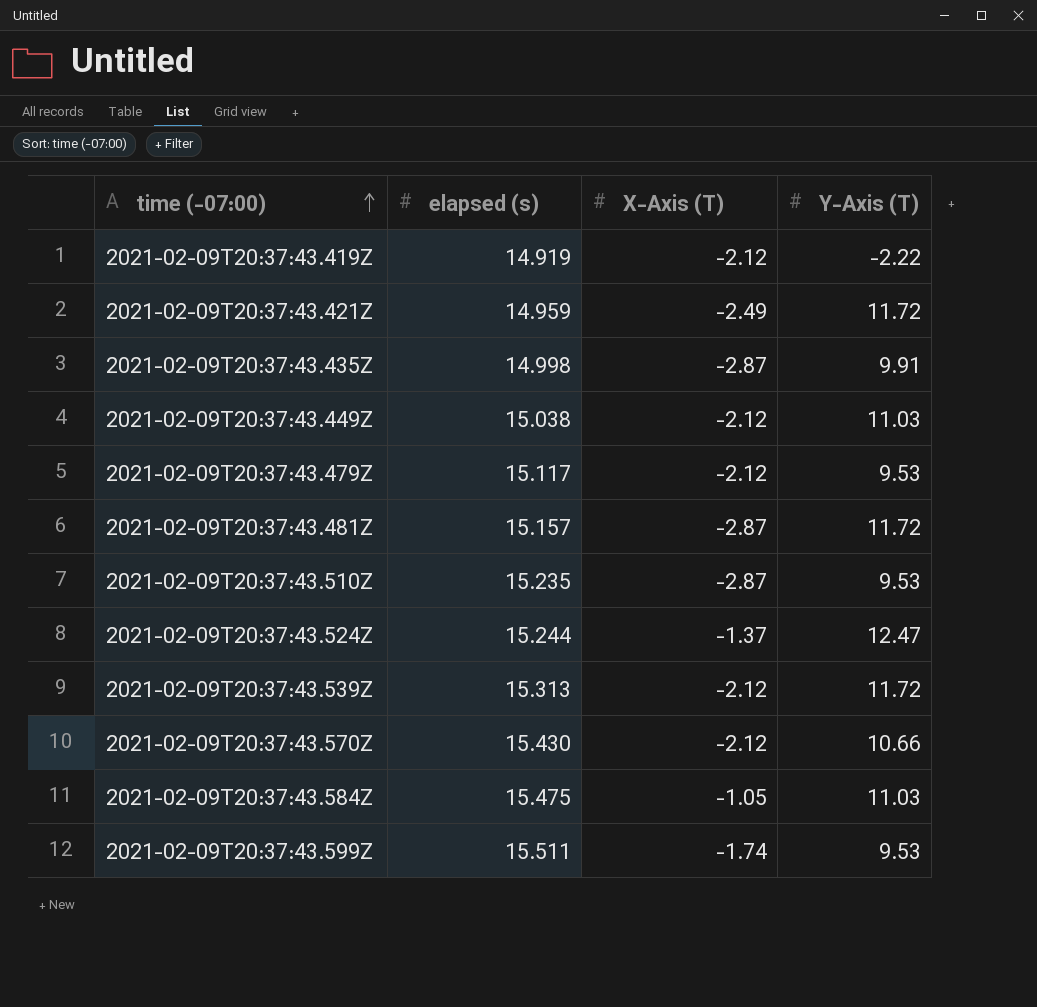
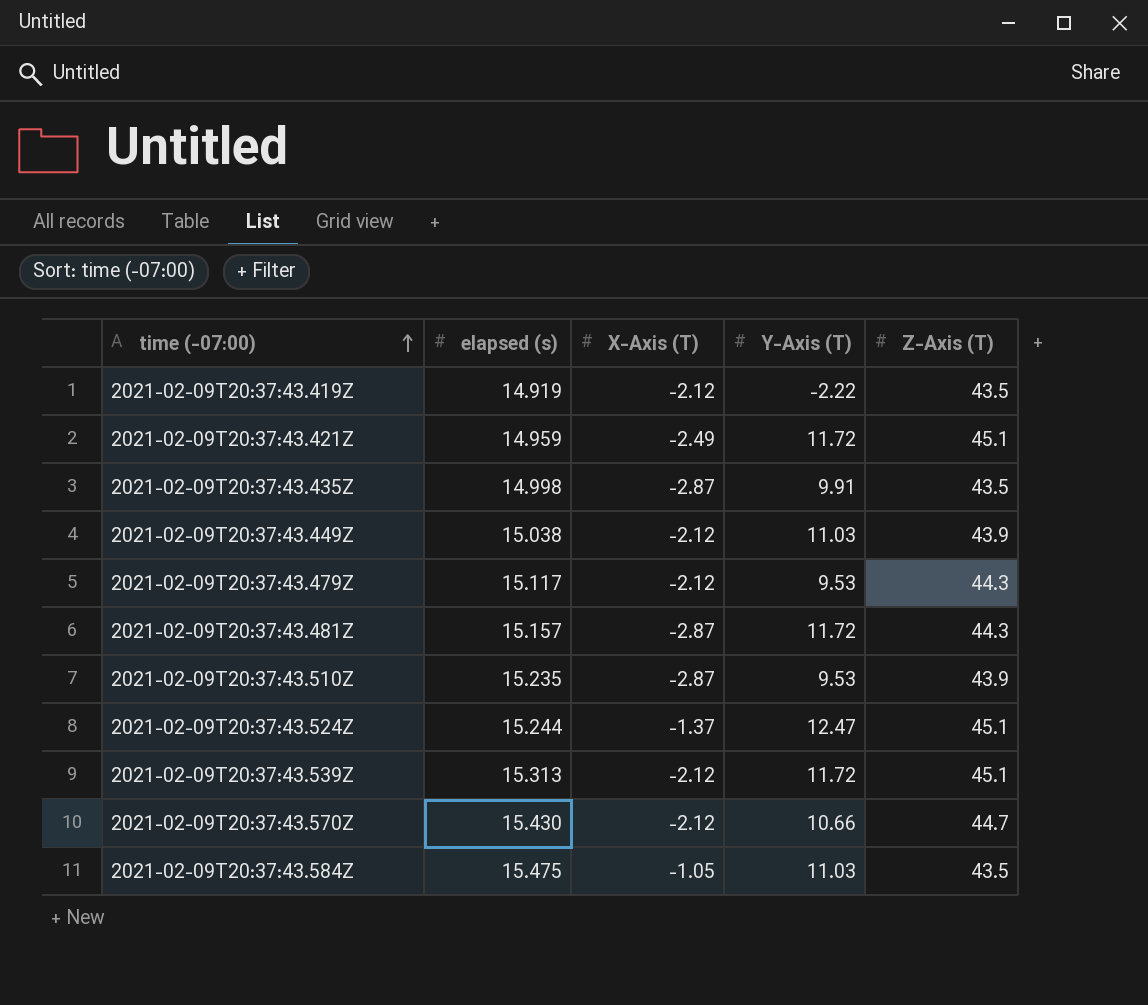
column Z-Axis (T) | position: none -> 5
row 2021-02-09T20:37:43.599Z: 15.511 | -1.74 | 9.53 -> none

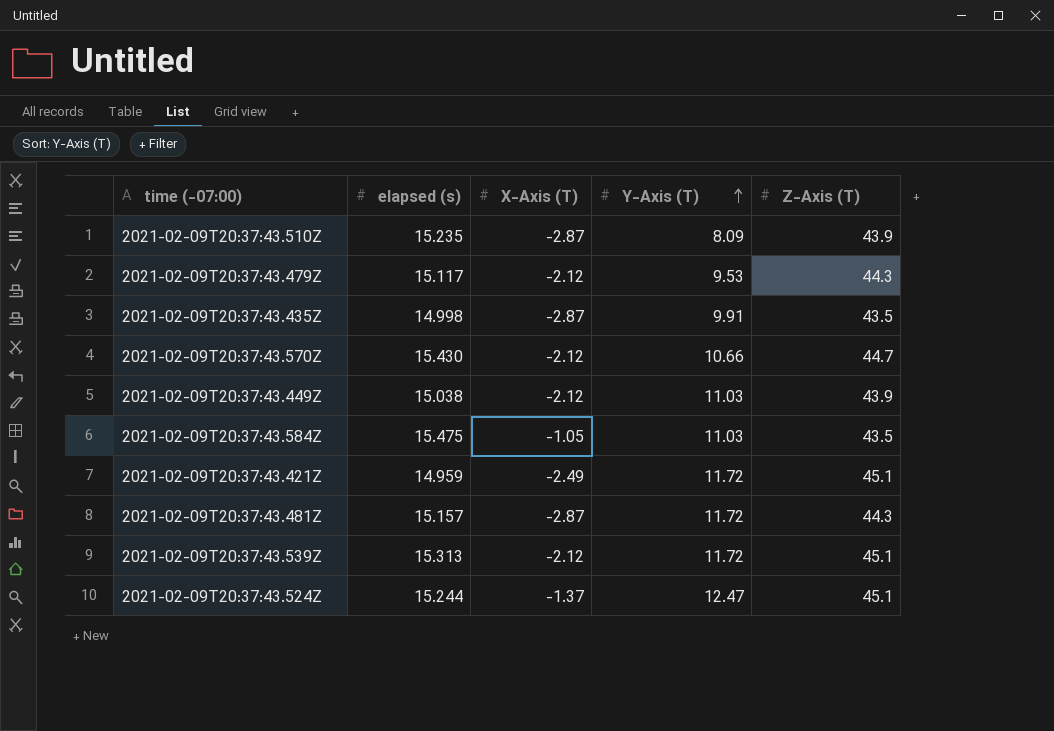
row order: time (-07:00) ascending -> Y-Axis (T) ascending
row 2021-02-09T20:37:43.419Z: 14.919 | -2.12 | -2.22 | 43.5 -> none
2021-02-09T20:37:43.510Z | Y-Axis (T): 9.53 -> 8.09

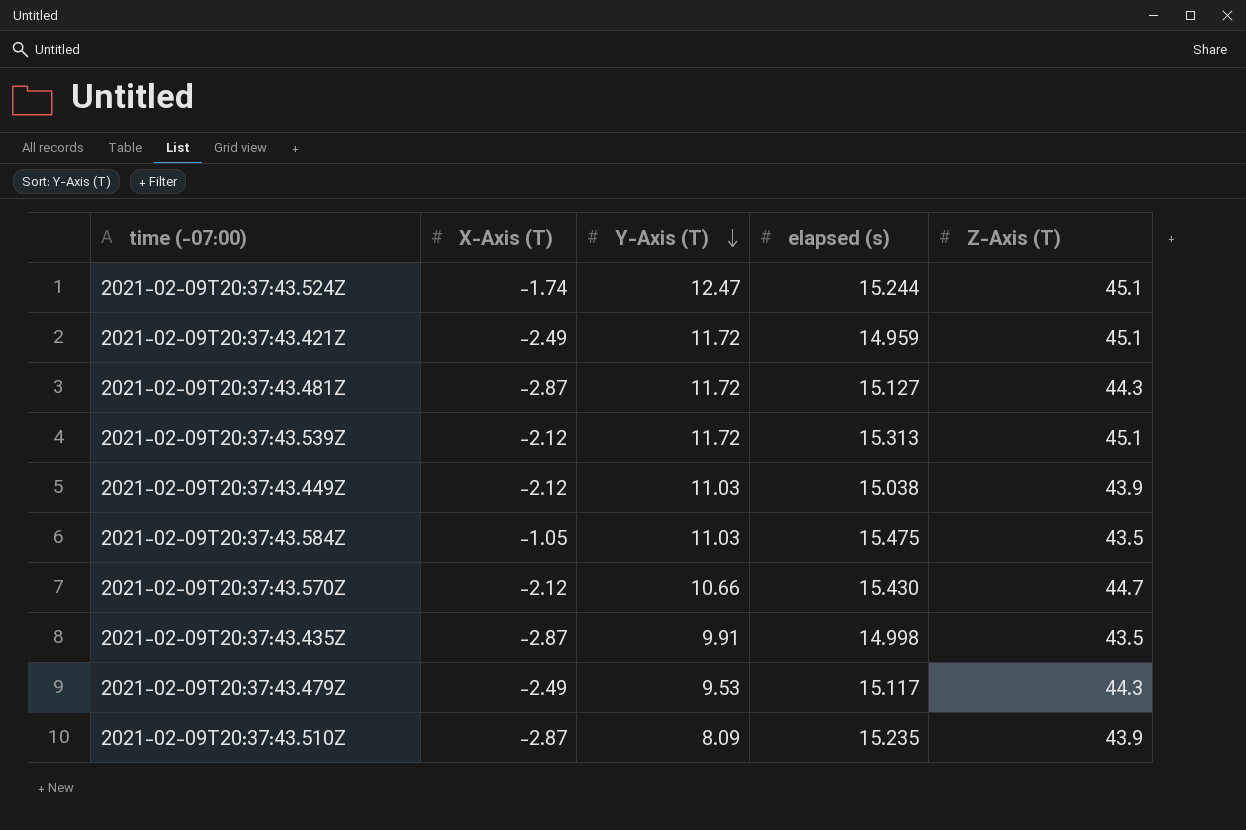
row order: Y-Axis (T) ascending -> Y-Axis (T) descending
column elapsed (s) | position: 2 -> 4
2021-02-09T20:37:43.524Z | X-Axis (T): -1.37 -> -1.74
2021-02-09T20:37:43.481Z | elapsed (s): 15.157 -> 15.127
2021-02-09T20:37:43.479Z | X-Axis (T): -2.12 -> -2.49

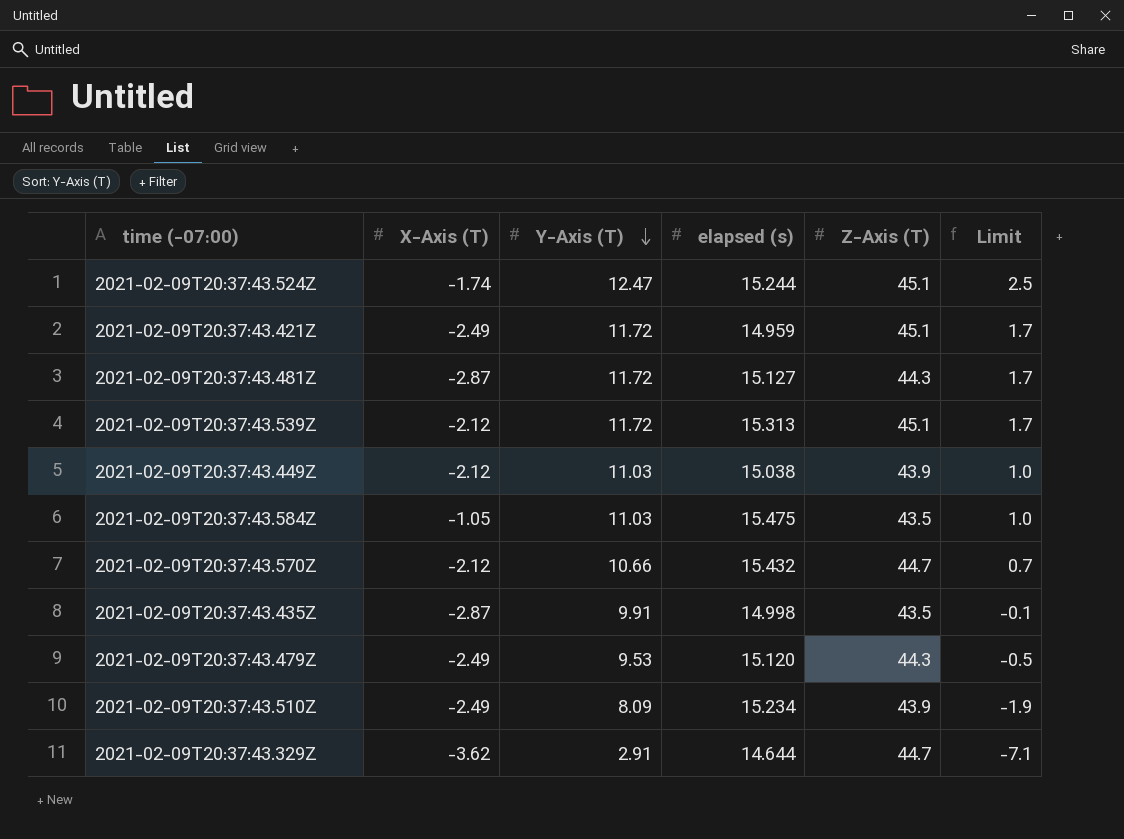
column Limit | formula: none -> [Y-Axis (T)] - 10
2021-02-09T20:37:43.570Z | elapsed (s): 15.430 -> 15.432
2021-02-09T20:37:43.479Z | elapsed (s): 15.117 -> 15.120
2021-02-09T20:37:43.510Z | X-Axis (T): -2.87 -> -2.49
2021-02-09T20:37:43.510Z | elapsed (s): 15.235 -> 15.234
row 2021-02-09T20:37:43.329Z: none -> -3.62 | 2.91 | 14.644 | 44.7 | -7.1

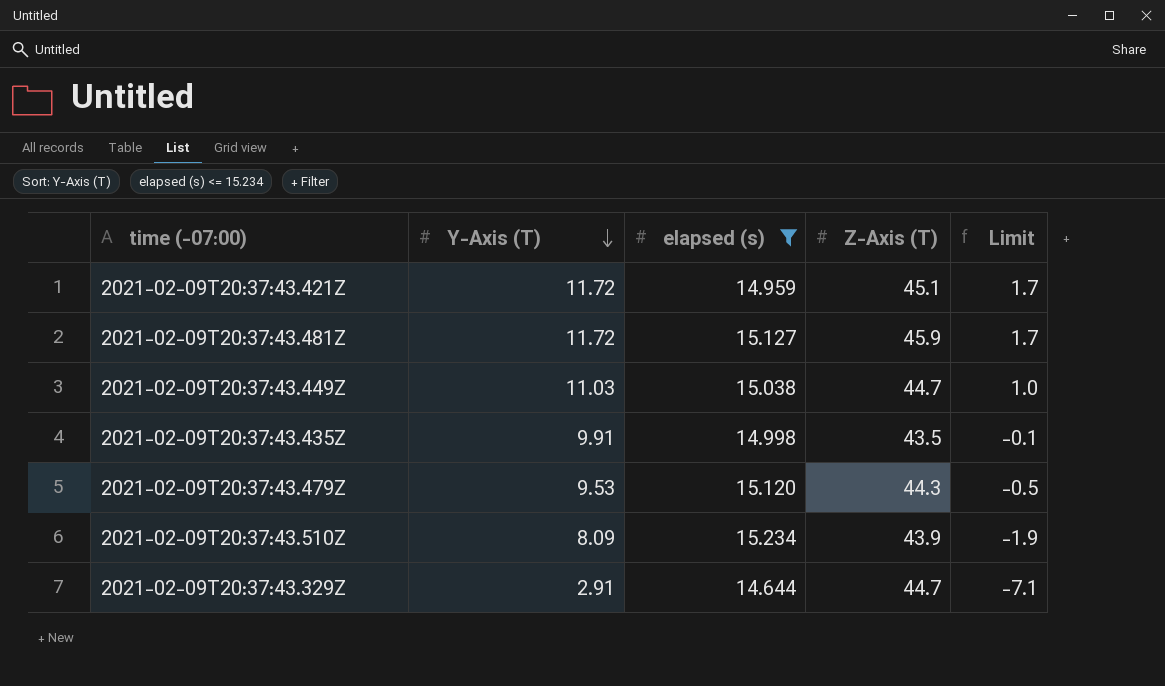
filter: none -> elapsed (s) <= 15.234
column X-Axis (T) | position: 2 -> none
2021-02-09T20:37:43.481Z | Z-Axis (T): 44.3 -> 45.9
2021-02-09T20:37:43.449Z | Z-Axis (T): 43.9 -> 44.7

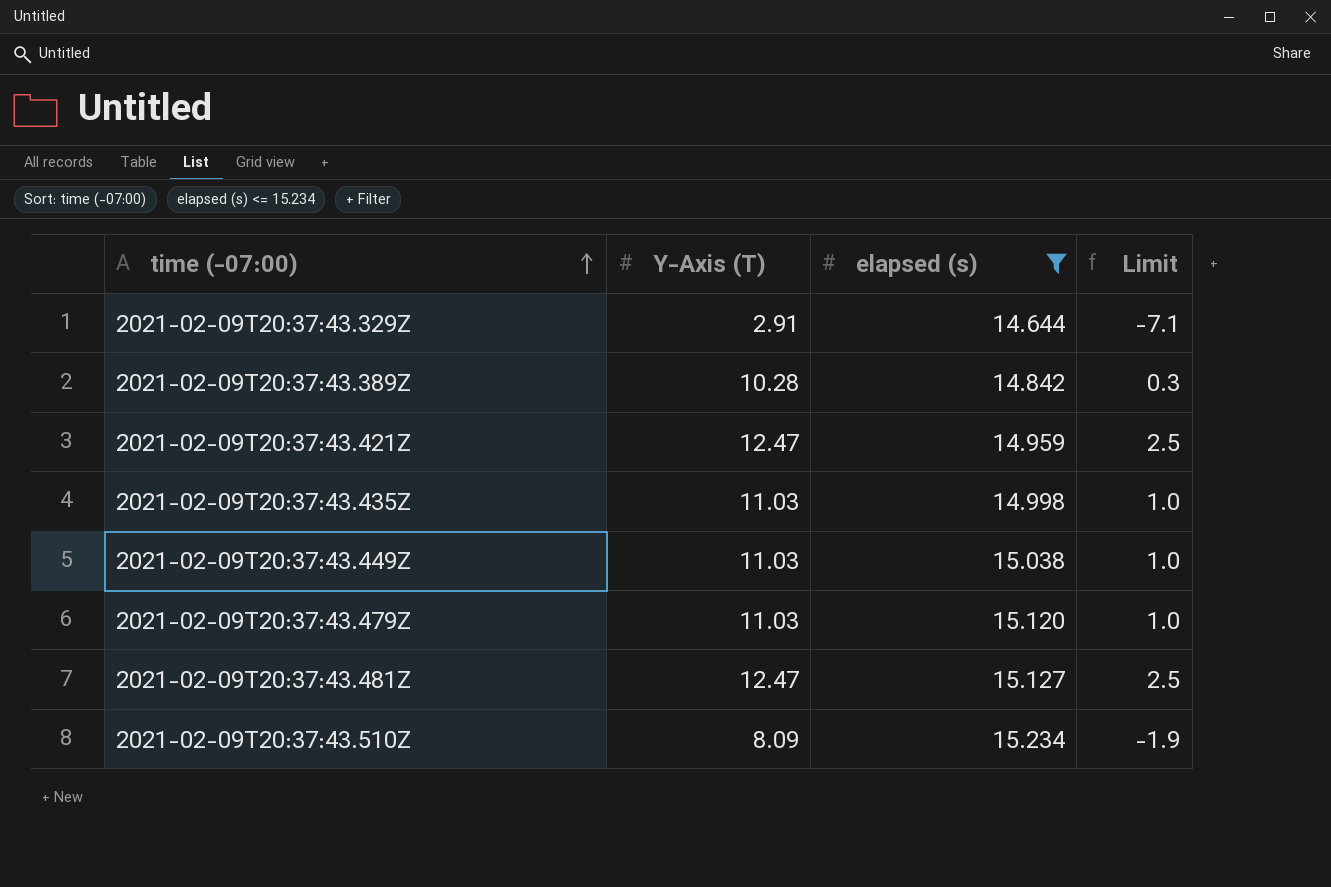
row order: Y-Axis (T) descending -> time (-07:00) ascending
column Z-Axis (T) | position: 4 -> none
row 2021-02-09T20:37:43.389Z: none -> 10.28 | 14.842 | 0.3
2021-02-09T20:37:43.421Z | Y-Axis (T): 11.72 -> 12.47
2021-02-09T20:37:43.421Z | Limit: 1.7 -> 2.5
2021-02-09T20:37:43.435Z | Y-Axis (T): 9.91 -> 11.03
2021-02-09T20:37:43.435Z | Limit: -0.1 -> 1.0
2021-02-09T20:37:43.479Z | Y-Axis (T): 9.53 -> 11.03
2021-02-09T20:37:43.479Z | Limit: -0.5 -> 1.0
2021-02-09T20:37:43.481Z | Y-Axis (T): 11.72 -> 12.47
2021-02-09T20:37:43.481Z | Limit: 1.7 -> 2.5

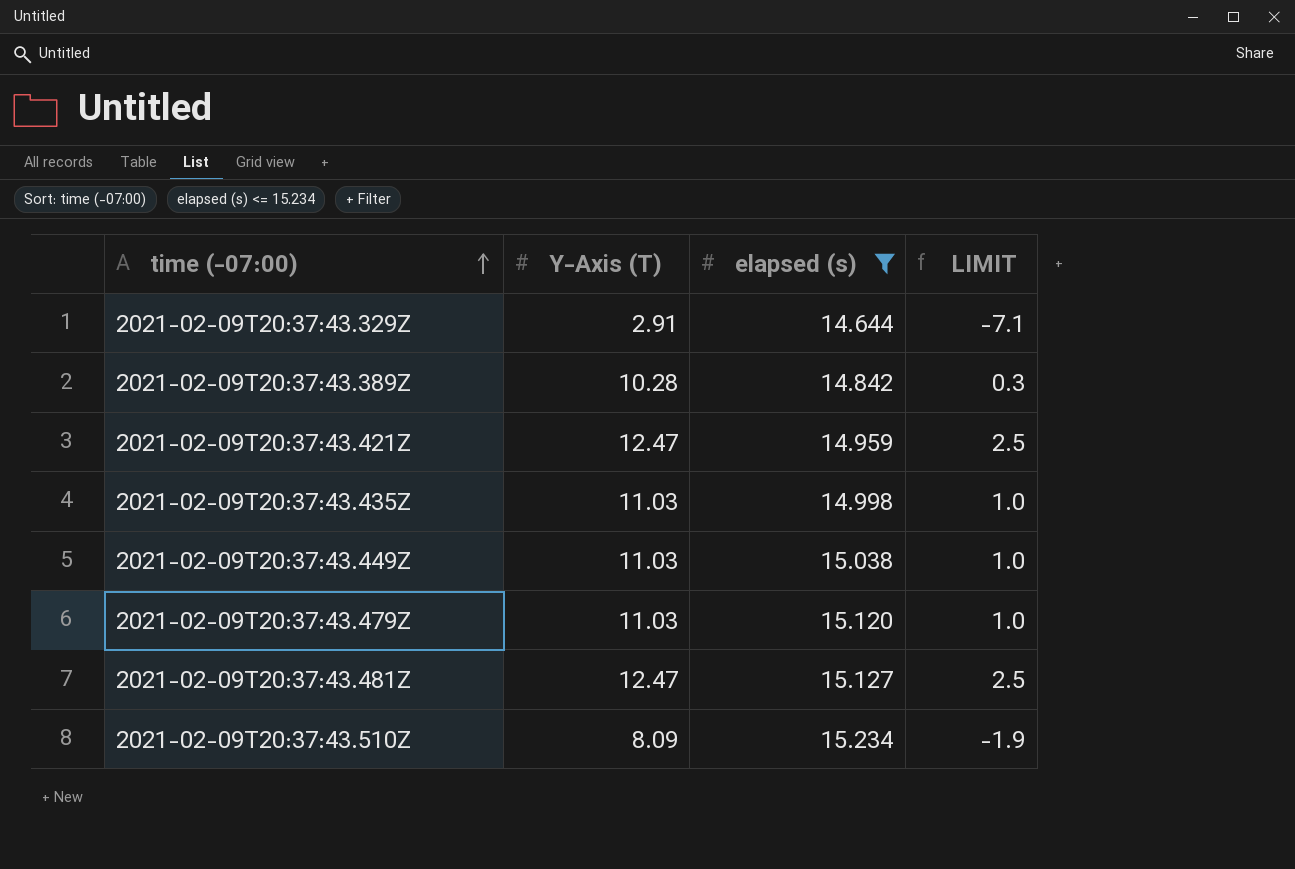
column name: Limit -> LIMIT

